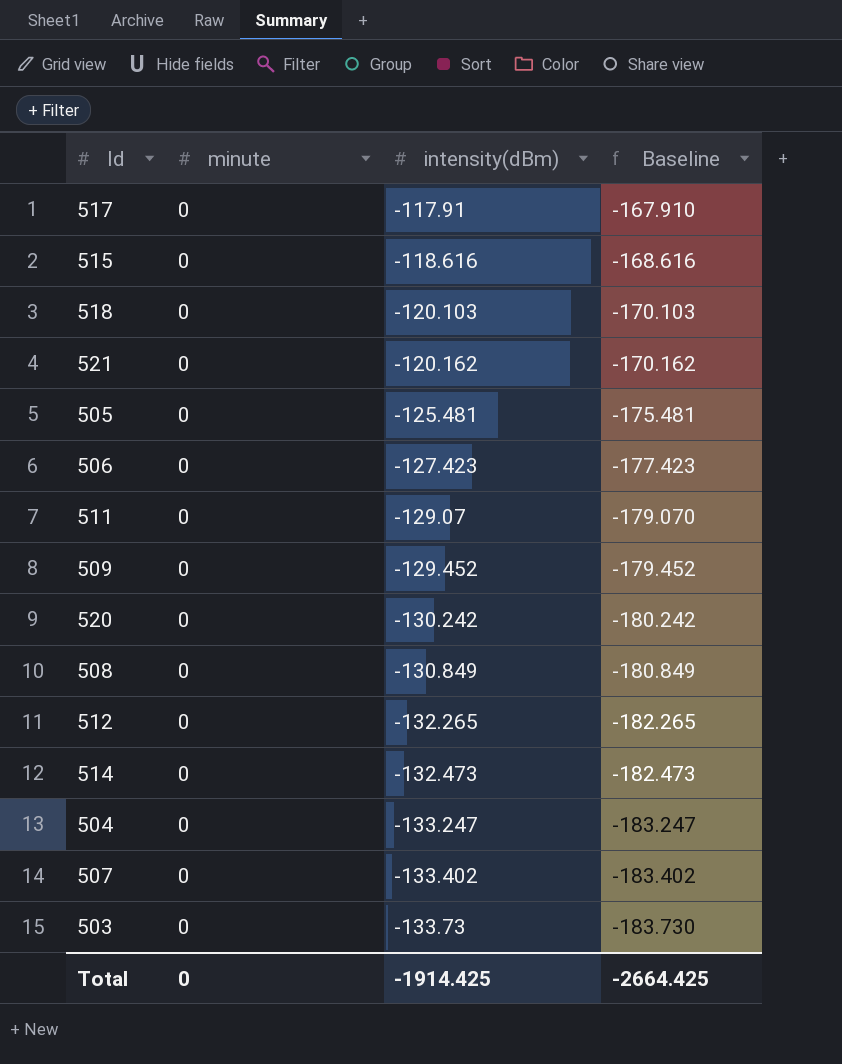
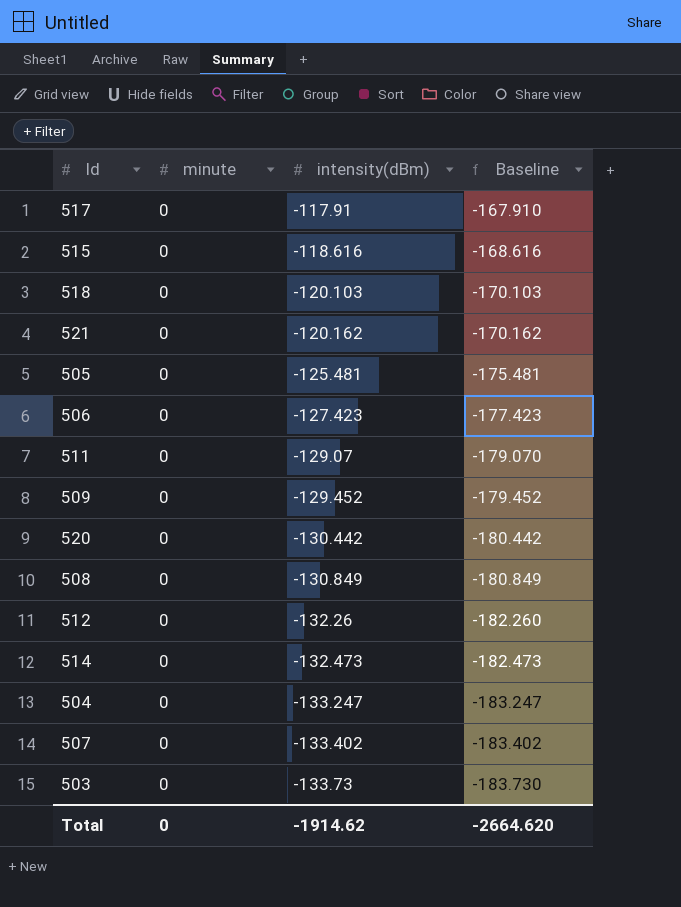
520 | intensity(dBm): -130.242 -> -130.442
520 | Baseline: -180.242 -> -180.442
512 | intensity(dBm): -132.265 -> -132.26
512 | Baseline: -182.265 -> -182.260
Total | intensity(dBm): -1914.425 -> -1914.62
Total | Baseline: -2664.425 -> -2664.620

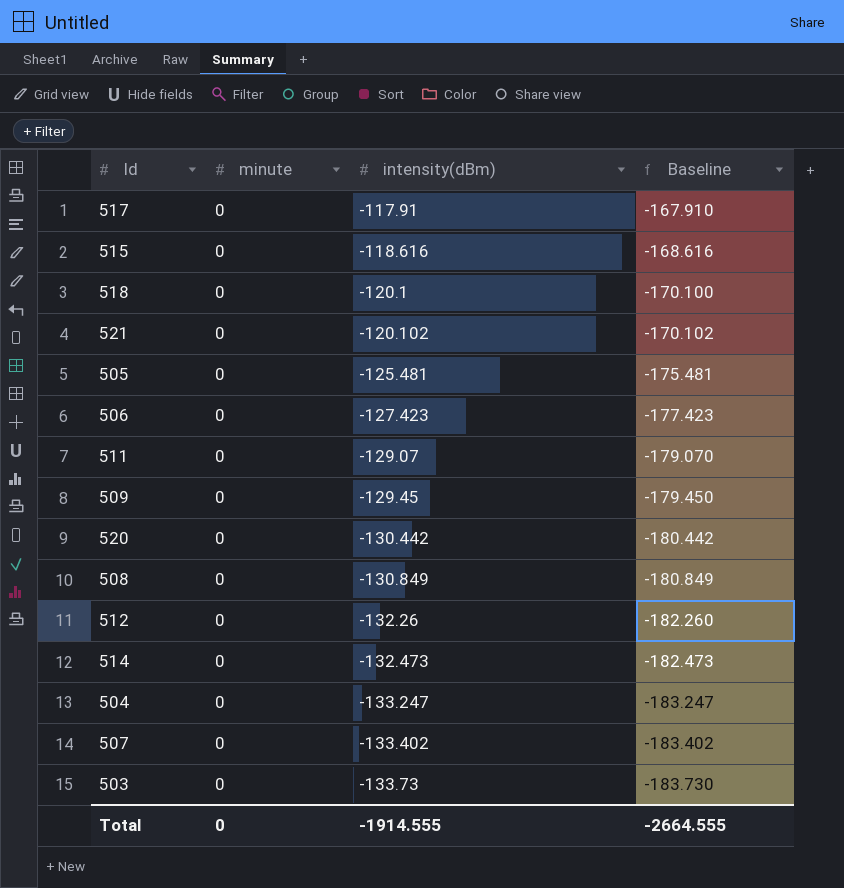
518 | intensity(dBm): -120.103 -> -120.1
518 | Baseline: -170.103 -> -170.100
521 | intensity(dBm): -120.162 -> -120.102
521 | Baseline: -170.162 -> -170.102
509 | intensity(dBm): -129.452 -> -129.45
509 | Baseline: -179.452 -> -179.450
Total | intensity(dBm): -1914.62 -> -1914.555
Total | Baseline: -2664.620 -> -2664.555

